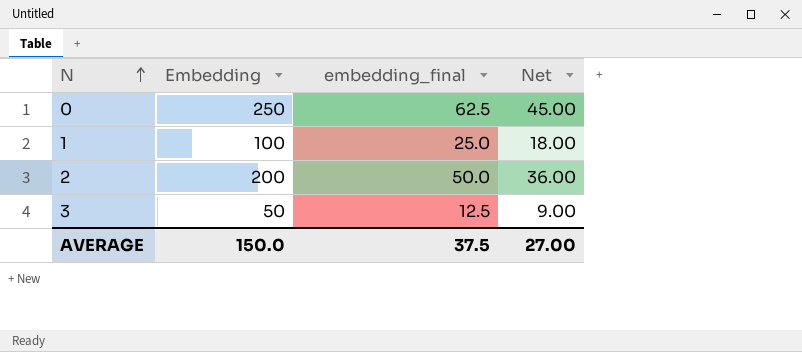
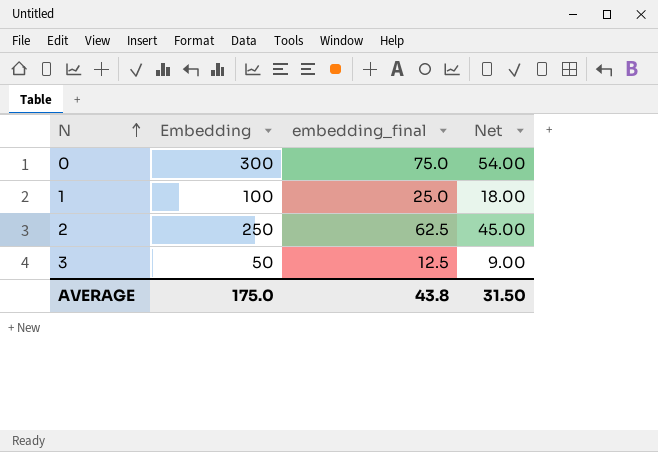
0 | Embedding: 250 -> 300
0 | embedding_final: 62.5 -> 75.0
0 | Net: 45.00 -> 54.00
2 | Embedding: 200 -> 250
2 | embedding_final: 50.0 -> 62.5
2 | Net: 36.00 -> 45.00
AVERAGE | Embedding: 150.0 -> 175.0
AVERAGE | embedding_final: 37.5 -> 43.8
AVERAGE | Net: 27.00 -> 31.50

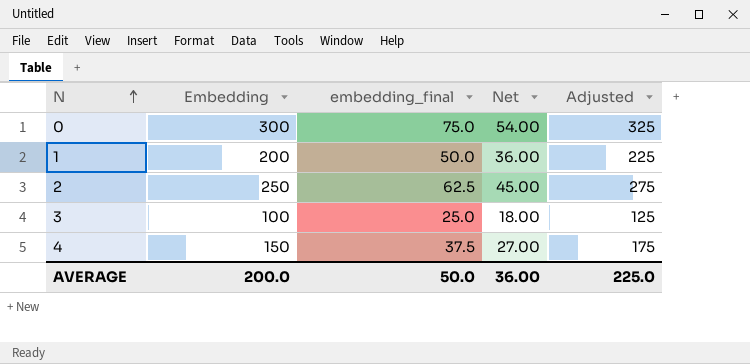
column Adjusted | formula: none -> [Embedding] + 25
1 | Embedding: 100 -> 200
1 | embedding_final: 25.0 -> 50.0
1 | Net: 18.00 -> 36.00
3 | Embedding: 50 -> 100
3 | embedding_final: 12.5 -> 25.0
3 | Net: 9.00 -> 18.00
row 4: none -> 150 | 37.5 | 27.00 | 175
AVERAGE | Embedding: 175.0 -> 200.0
AVERAGE | embedding_final: 43.8 -> 50.0
AVERAGE | Net: 31.50 -> 36.00

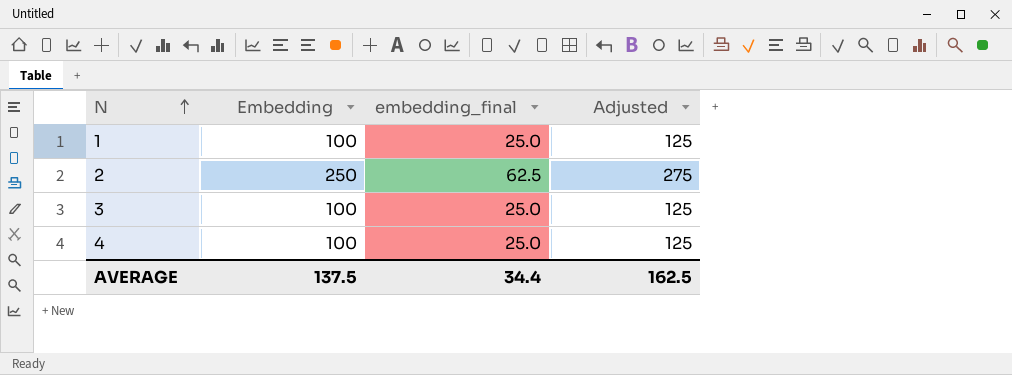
column Net | formula: [Embedding] * 0.18 -> none
row 0: 300 | 75.0 | 54.00 | 325 -> none
1 | Embedding: 200 -> 100
1 | embedding_final: 50.0 -> 25.0
1 | Adjusted: 225 -> 125
4 | Embedding: 150 -> 100
4 | embedding_final: 37.5 -> 25.0
4 | Adjusted: 175 -> 125
AVERAGE | Embedding: 200.0 -> 137.5
AVERAGE | embedding_final: 50.0 -> 34.4
AVERAGE | Adjusted: 225.0 -> 162.5

